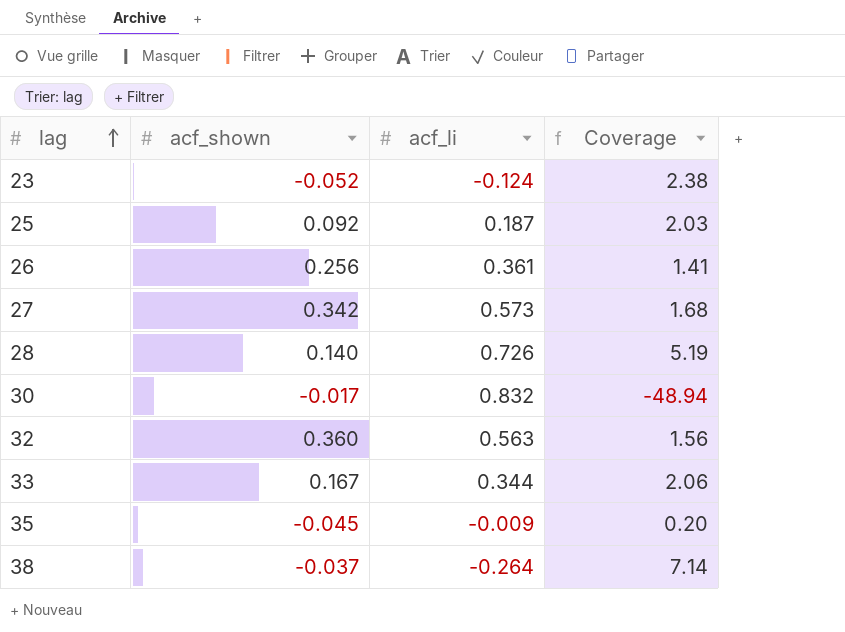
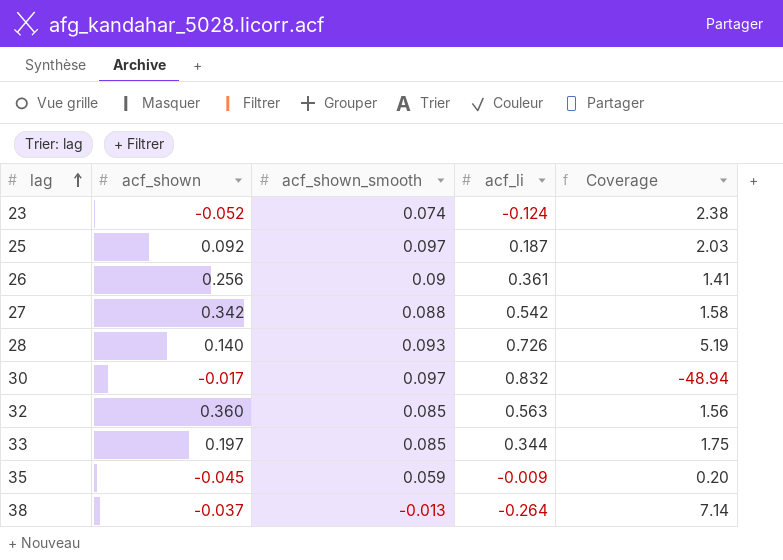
column acf_shown_smooth | position: none -> 3
27 | acf_li: 0.573 -> 0.542
27 | Coverage: 1.68 -> 1.58
33 | acf_shown: 0.167 -> 0.197
33 | Coverage: 2.06 -> 1.75

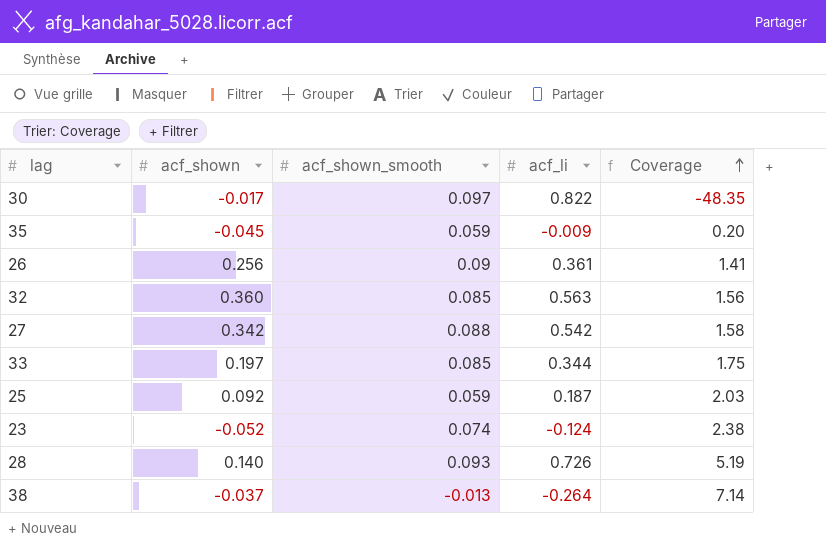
row order: lag ascending -> Coverage ascending
30 | acf_li: 0.832 -> 0.822
30 | Coverage: -48.94 -> -48.35
25 | acf_shown_smooth: 0.097 -> 0.059

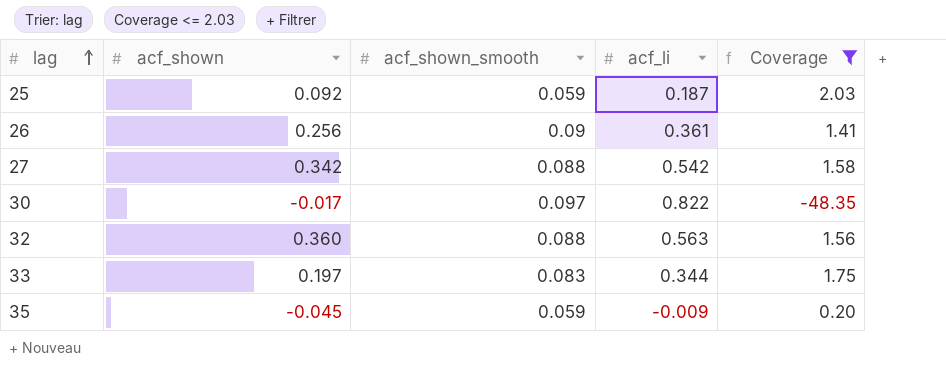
filter: none -> Coverage <= 2.03
row order: Coverage ascending -> lag ascending
32 | acf_shown_smooth: 0.085 -> 0.088
33 | acf_shown_smooth: 0.085 -> 0.083

